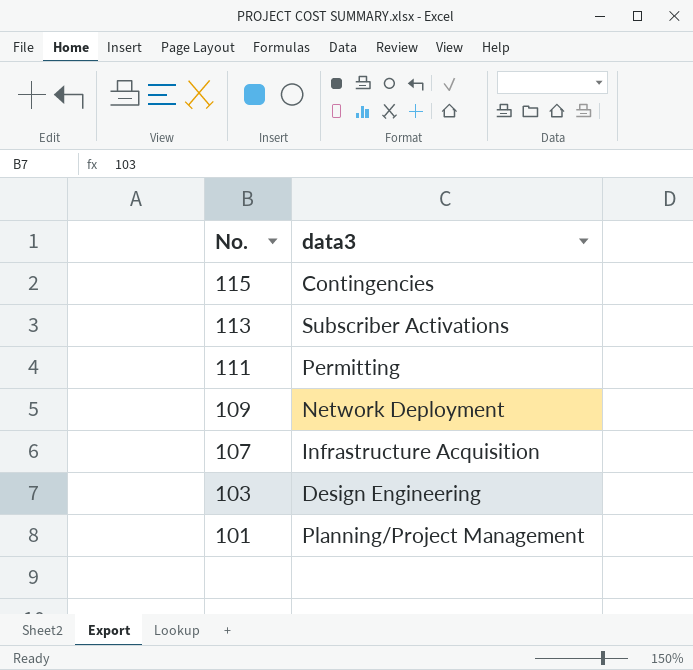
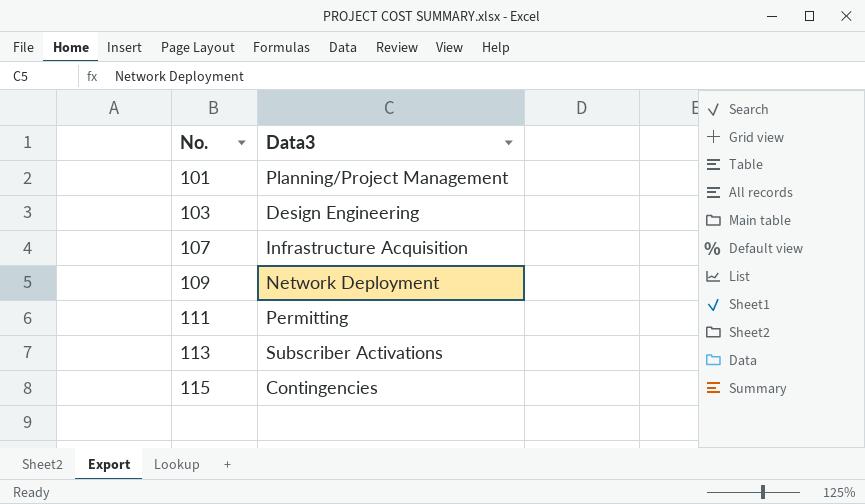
row order: No. descending -> No. ascending
column name: data3 -> Data3

